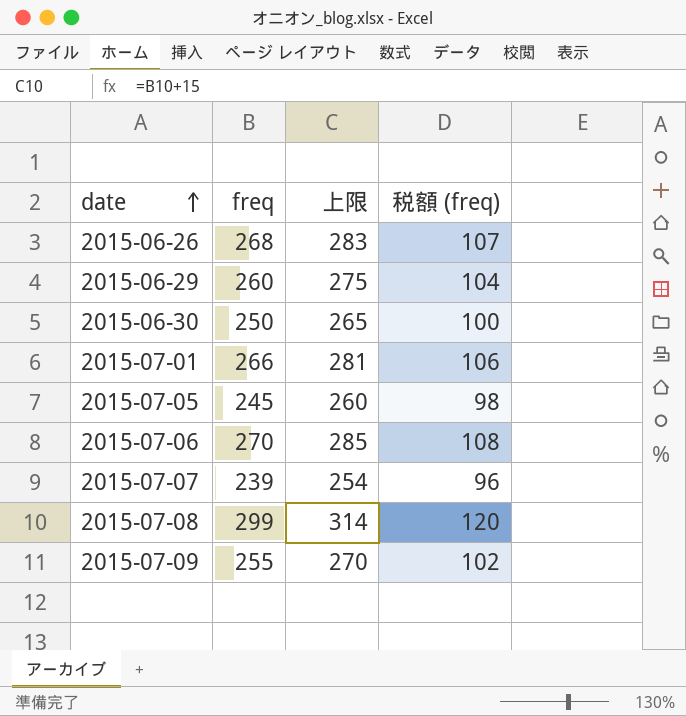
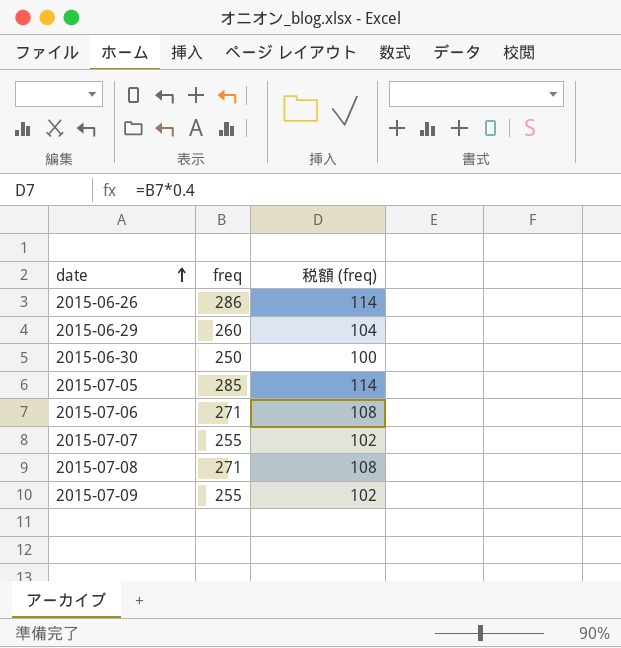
column 上限 | formula: [freq] + 15 -> none
row 2015-07-01: 266 | 281 | 106 -> none
2015-06-26 | freq: 268 -> 286
2015-06-26 | 税額 (freq): 107 -> 114
2015-07-05 | freq: 245 -> 285
2015-07-05 | 税額 (freq): 98 -> 114
2015-07-06 | freq: 270 -> 271
2015-07-07 | freq: 239 -> 255
2015-07-07 | 税額 (freq): 96 -> 102
2015-07-08 | freq: 299 -> 271
2015-07-08 | 税額 (freq): 120 -> 108

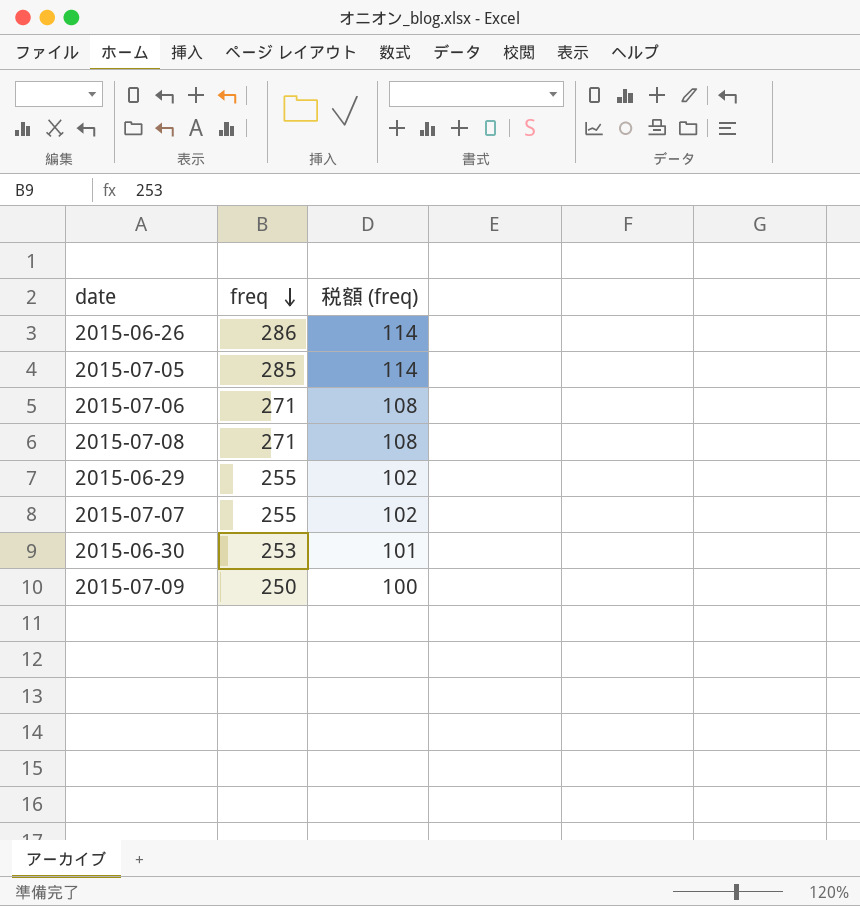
row order: date ascending -> freq descending
2015-06-29 | freq: 260 -> 255
2015-06-29 | 税額 (freq): 104 -> 102
2015-06-30 | freq: 250 -> 253
2015-06-30 | 税額 (freq): 100 -> 101
2015-07-09 | freq: 255 -> 250
2015-07-09 | 税額 (freq): 102 -> 100

